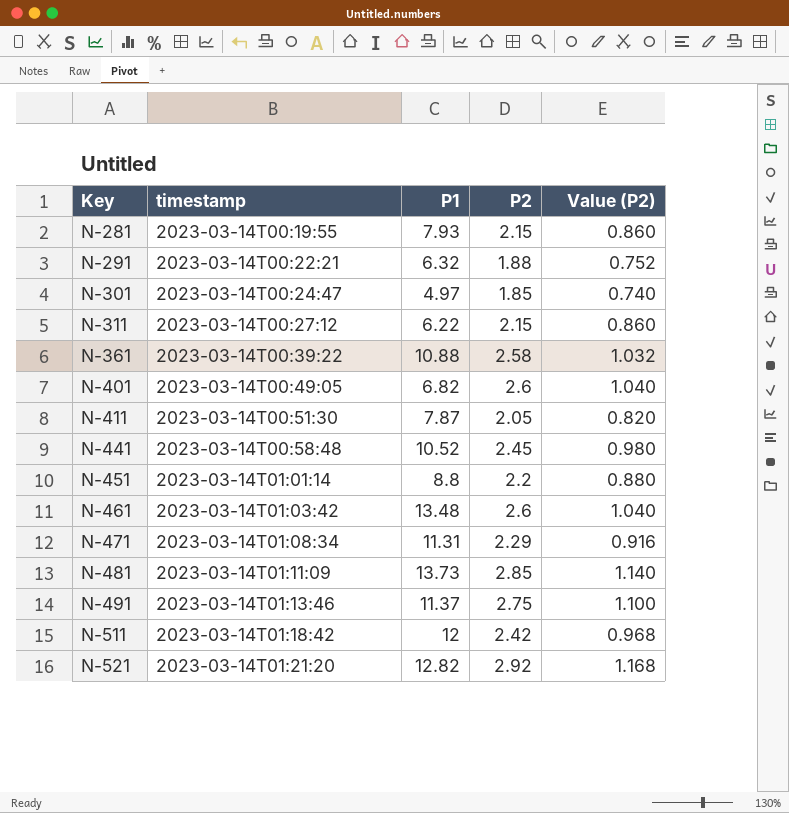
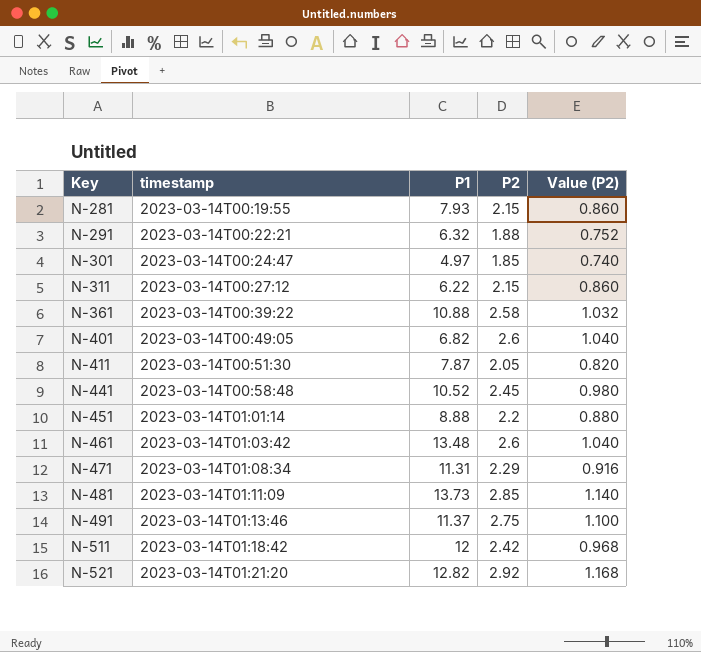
N-451 | P1: 8.8 -> 8.88

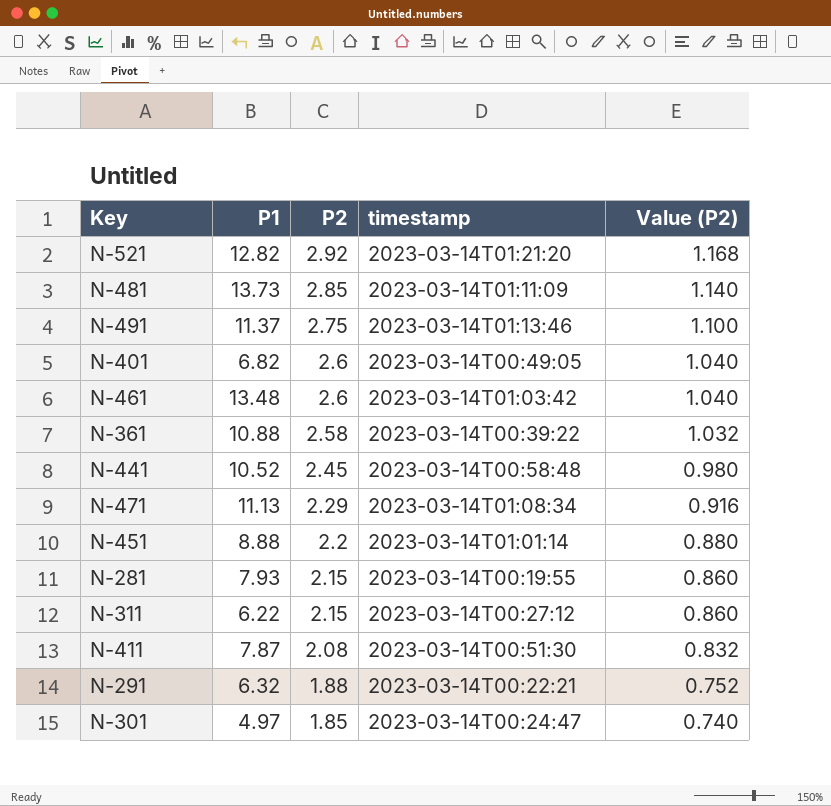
row order: Key ascending -> P2 descending
column timestamp | position: 2 -> 4
row N-511: 2023-03-14T01:18:42 | 12 | 2.42 | 0.968 -> none
N-471 | P1: 11.31 -> 11.13
N-411 | P2: 2.05 -> 2.08
N-411 | Value (P2): 0.820 -> 0.832

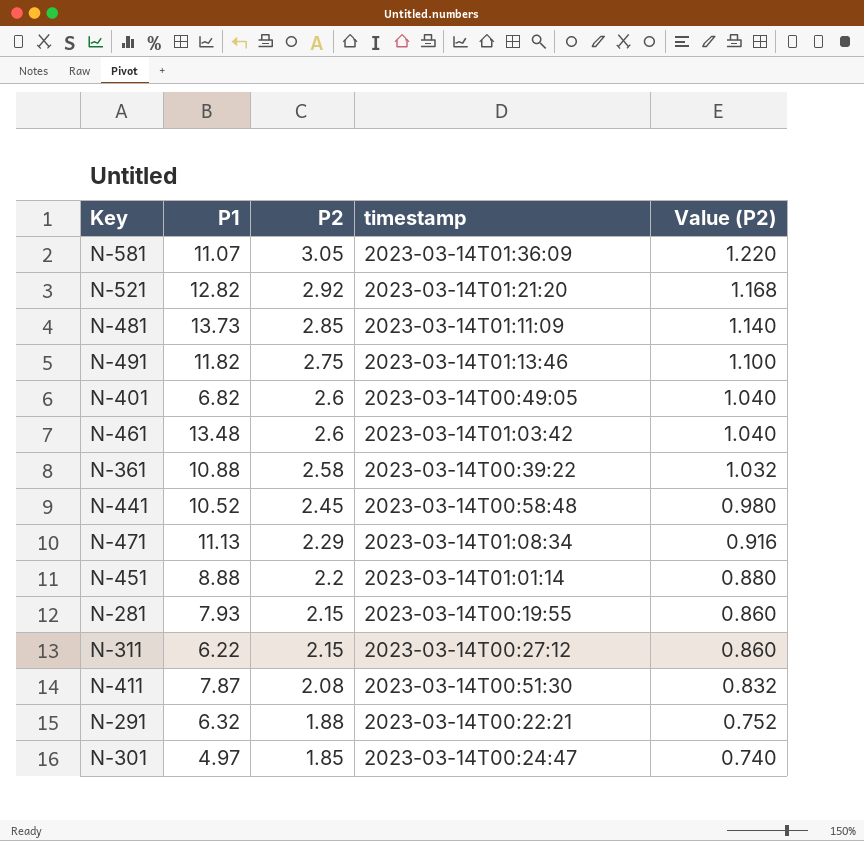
row N-581: none -> 11.07 | 3.05 | 2023-03-14T01:36:09 | 1.220
N-491 | P1: 11.37 -> 11.82

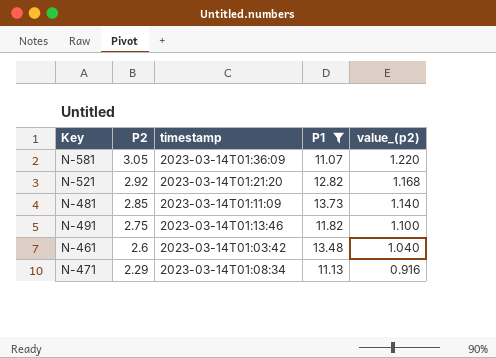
filter: none -> P1 >= 11.07
column P1 | position: 2 -> 4
column name: Value (P2) -> value_(p2)

